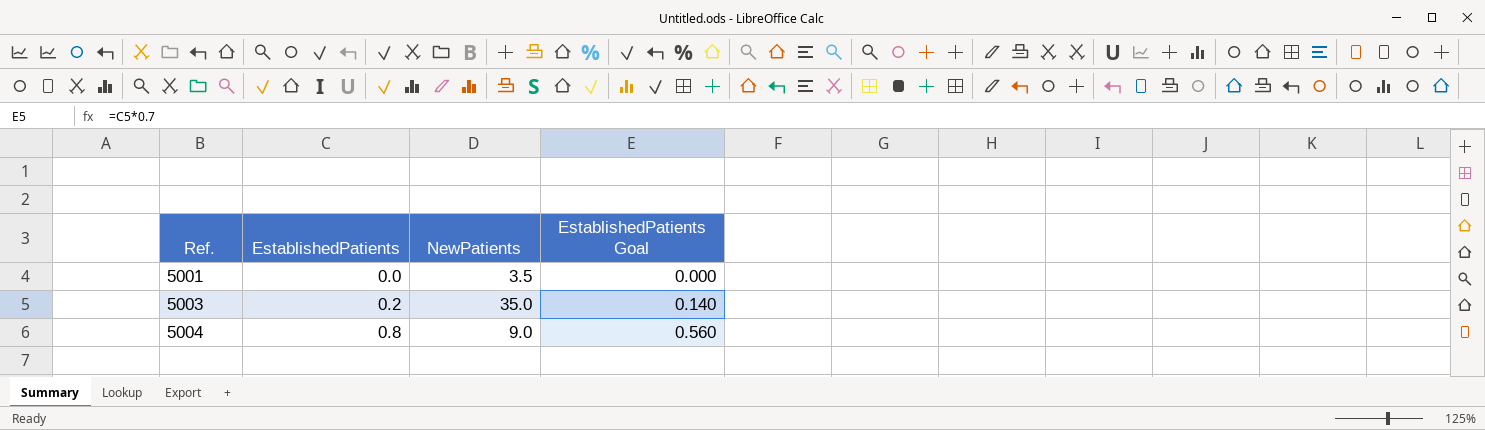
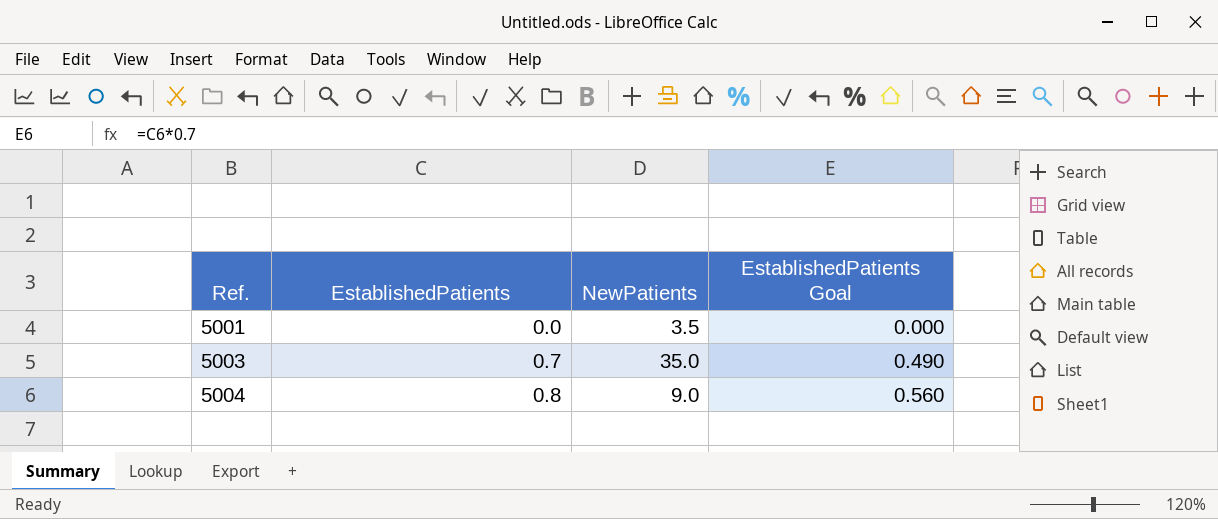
5003 | EstablishedPatients: 0.2 -> 0.7
5003 | EstablishedPatients Goal: 0.140 -> 0.490

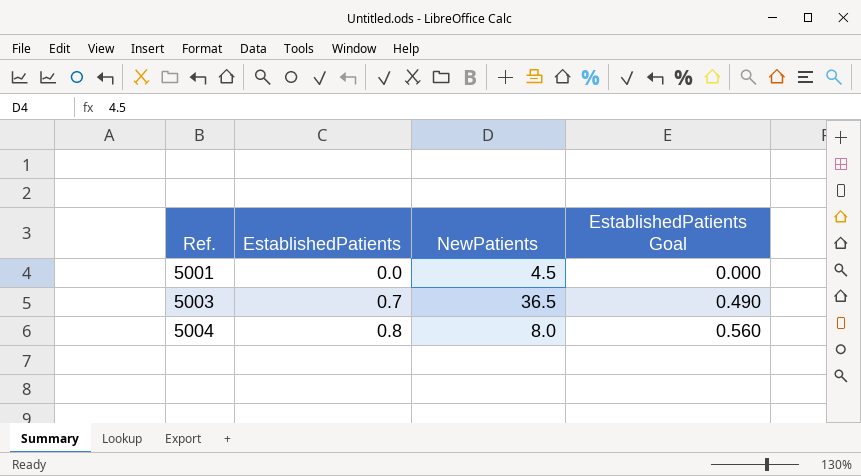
5001 | NewPatients: 3.5 -> 4.5
5003 | NewPatients: 35.0 -> 36.5
5004 | NewPatients: 9.0 -> 8.0

